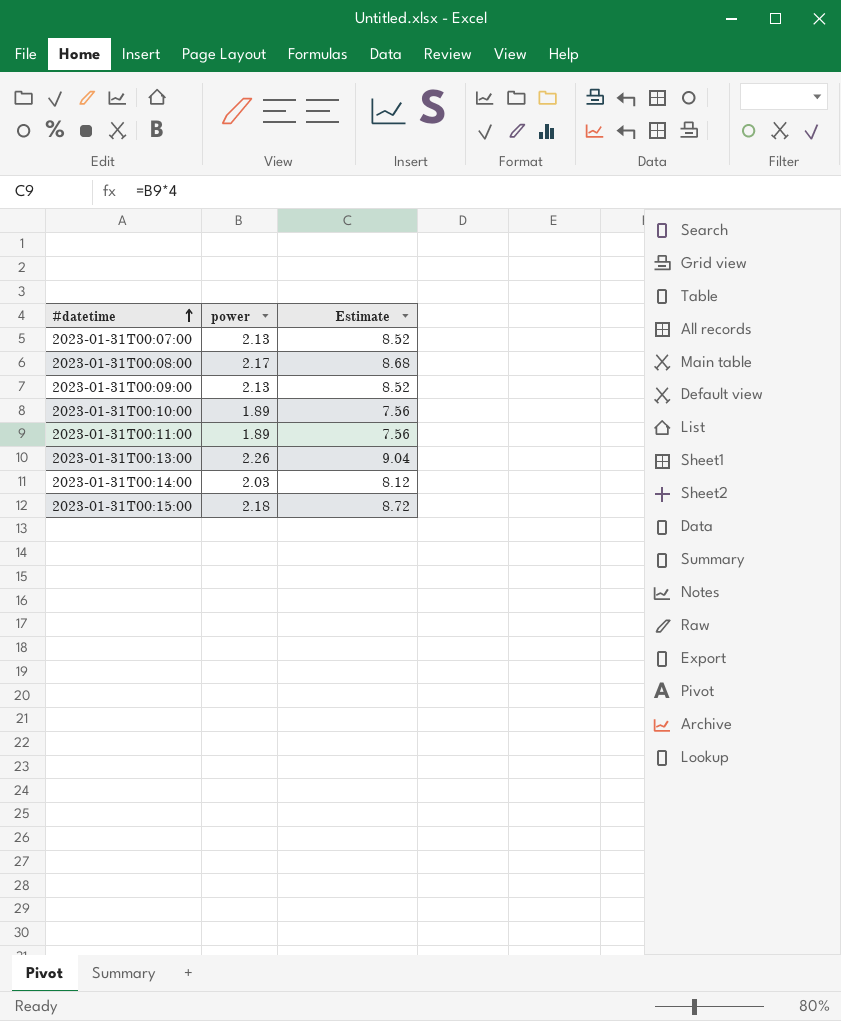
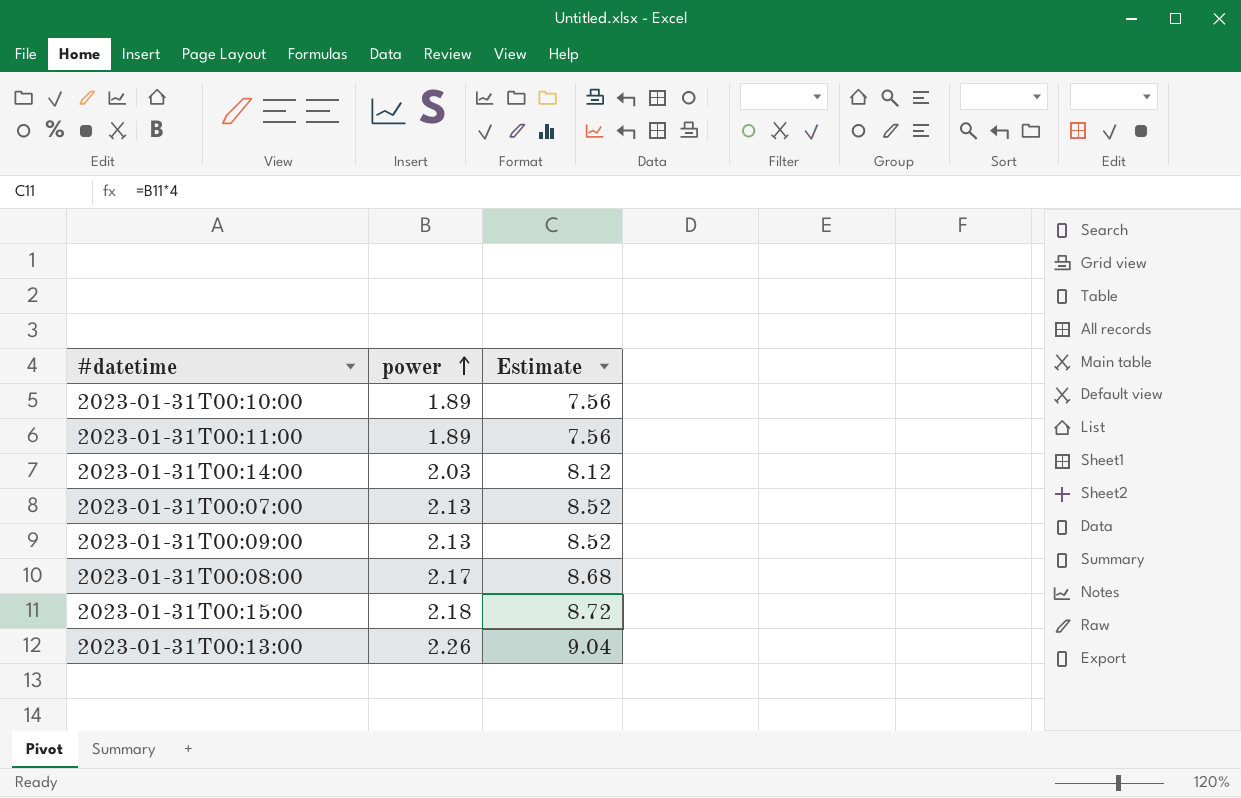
row order: #datetime ascending -> power ascending

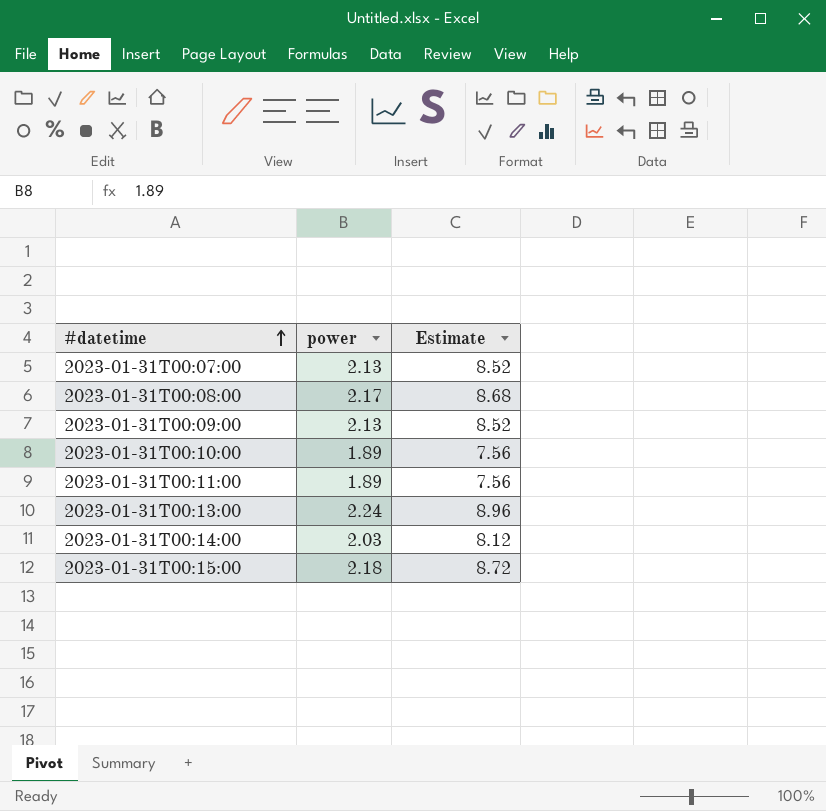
row order: power ascending -> #datetime ascending
2023-01-31T00:13:00 | power: 2.26 -> 2.24
2023-01-31T00:13:00 | Estimate: 9.04 -> 8.96

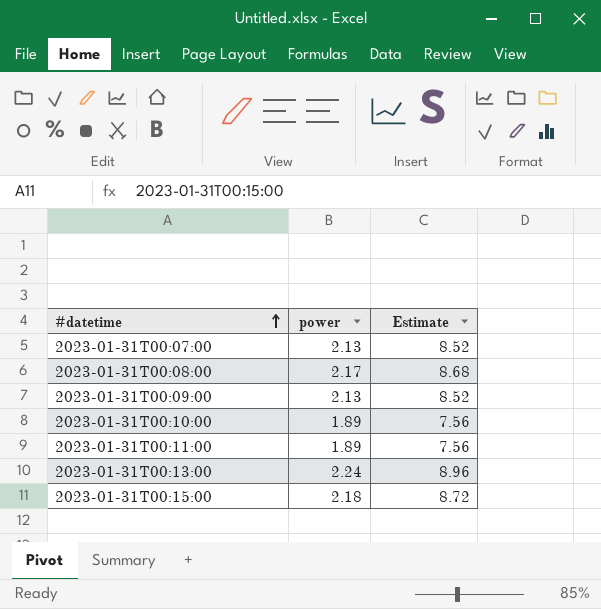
row 2023-01-31T00:14:00: 2.03 | 8.12 -> none

